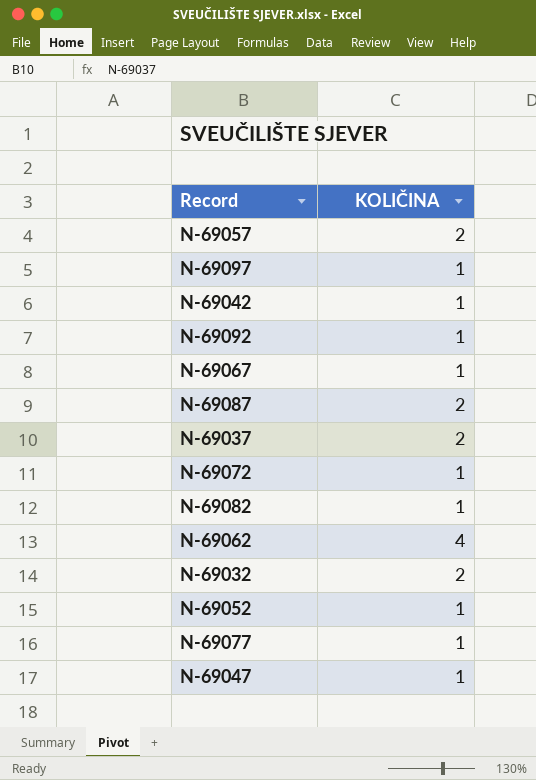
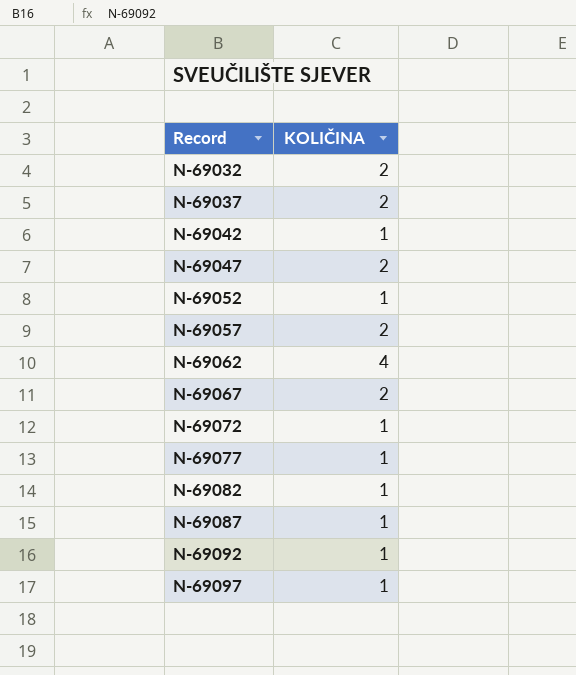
row order: none -> Record ascending
N-69047 | KOLIČINA: 1 -> 2
N-69067 | KOLIČINA: 1 -> 2
N-69087 | KOLIČINA: 2 -> 1

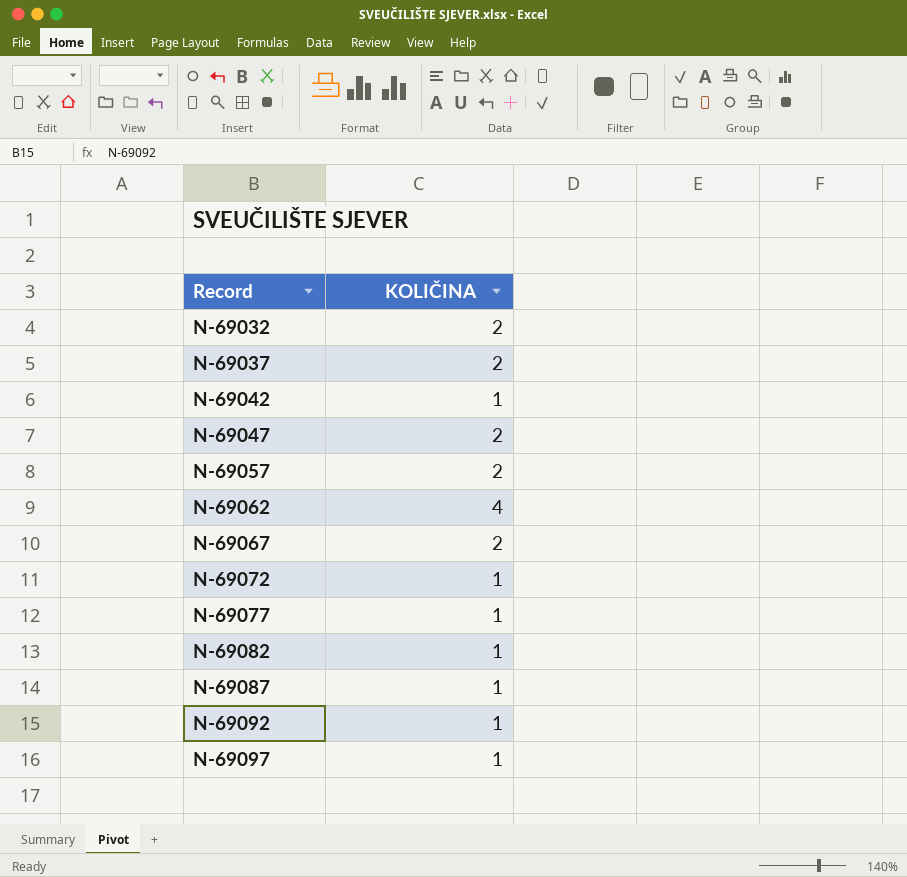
row N-69052: 1 -> none

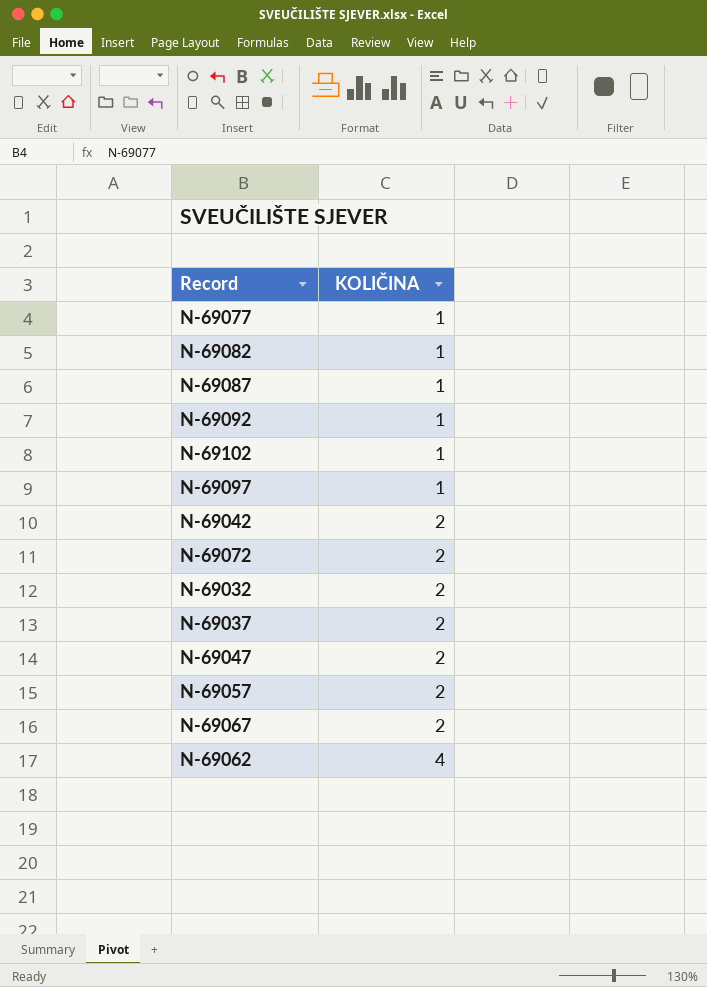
row order: Record ascending -> KOLIČINA ascending
row N-69102: none -> 1
N-69042 | KOLIČINA: 1 -> 2
N-69072 | KOLIČINA: 1 -> 2

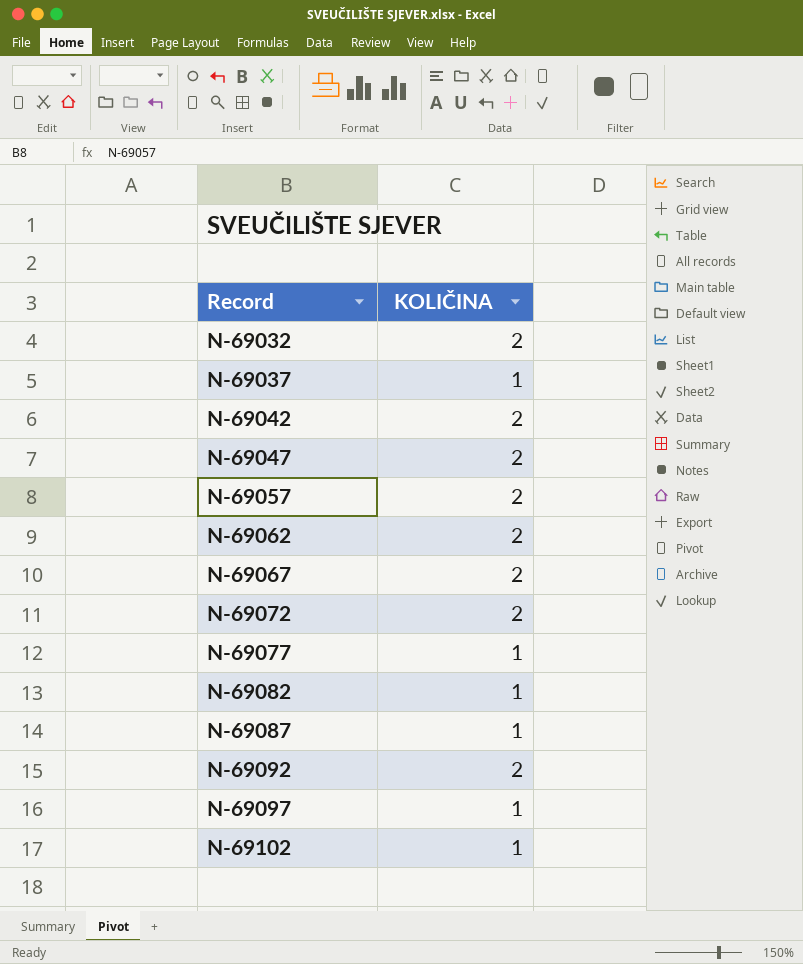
row order: KOLIČINA ascending -> Record ascending
N-69037 | KOLIČINA: 2 -> 1
N-69062 | KOLIČINA: 4 -> 2
N-69092 | KOLIČINA: 1 -> 2

